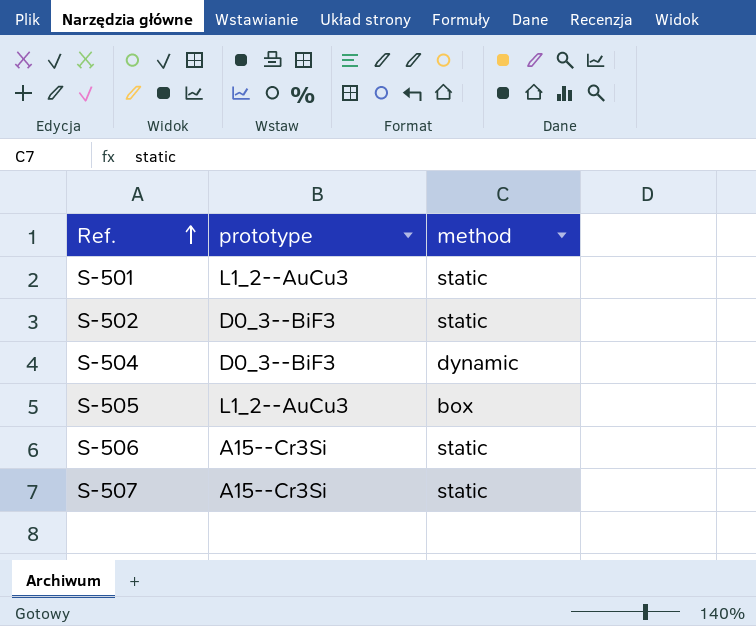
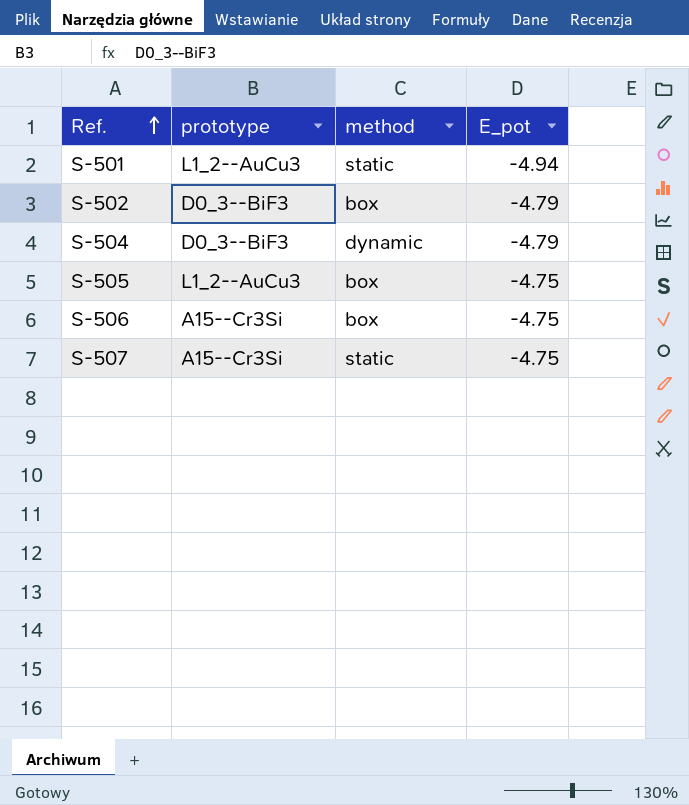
column E_pot | position: none -> 4
S-502 | method: static -> box
S-506 | method: static -> box

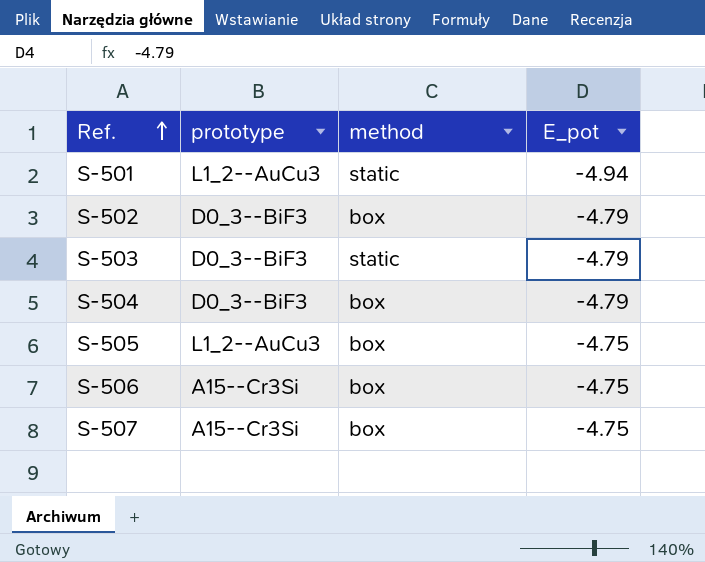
row S-503: none -> D0_3--BiF3 | static | -4.79
S-504 | method: dynamic -> box
S-507 | method: static -> box

